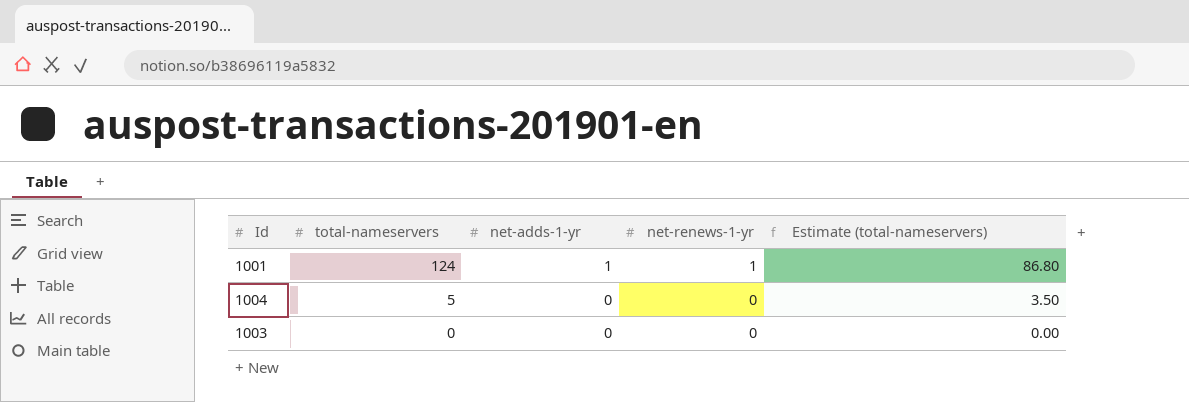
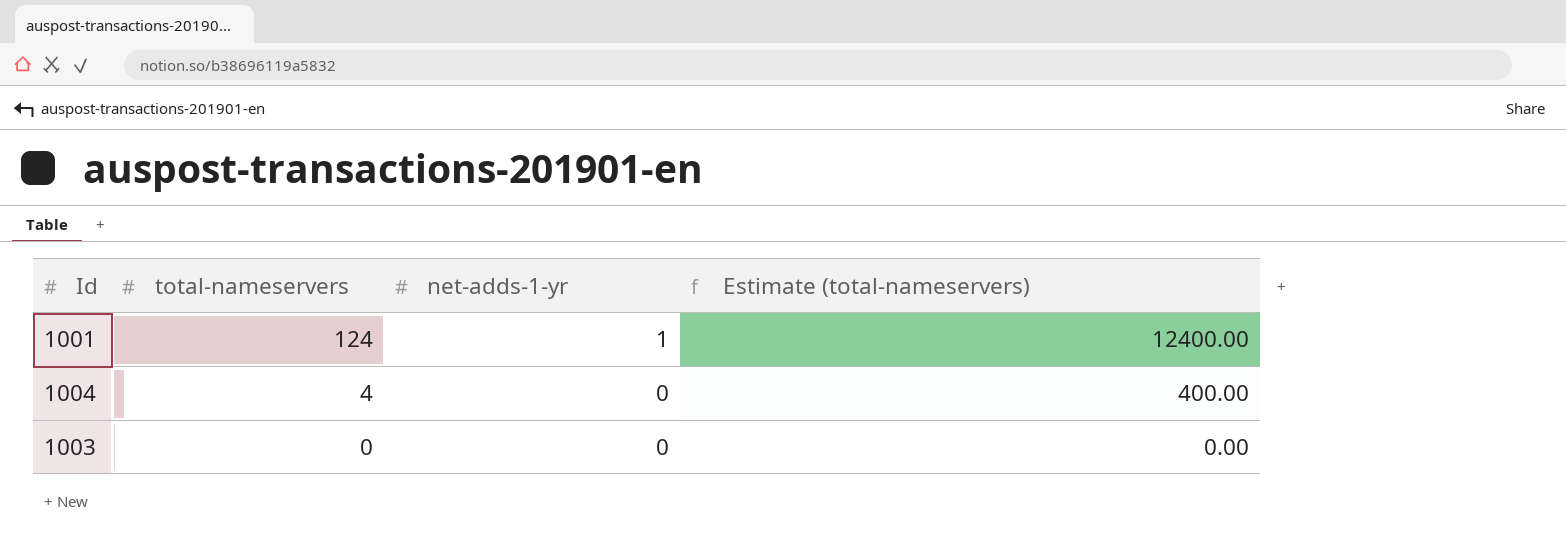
column net-renews-1-yr | position: 4 -> none
column Estimate (total-nameservers) | formula: [total-nameservers] * 0.7 -> [total-nameservers] * 100
1004 | total-nameservers: 5 -> 4

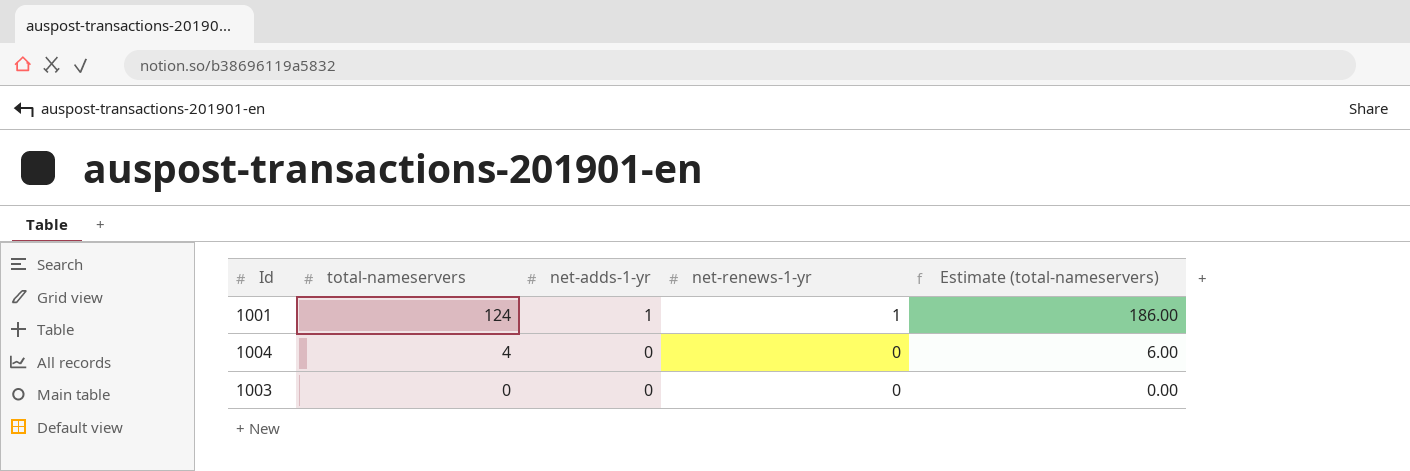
column net-renews-1-yr | position: none -> 4
column Estimate (total-nameservers) | formula: [total-nameservers] * 100 -> [total-nameservers] * 1.5

